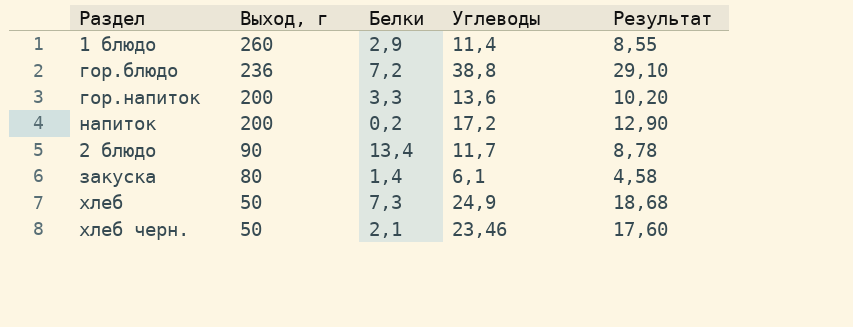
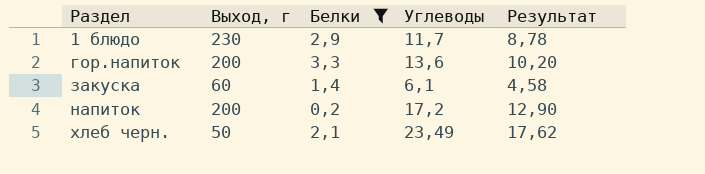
filter: none -> Белки <= 3,3
row order: Выход, г descending -> Раздел ascending
1 блюдо | Выход, г: 260 -> 230
1 блюдо | Углеводы: 11,4 -> 11,7
1 блюдо | Результат: 8,55 -> 8,78
закуска | Выход, г: 80 -> 60
хлеб черн. | Углеводы: 23,46 -> 23,49
хлеб черн. | Результат: 17,60 -> 17,62

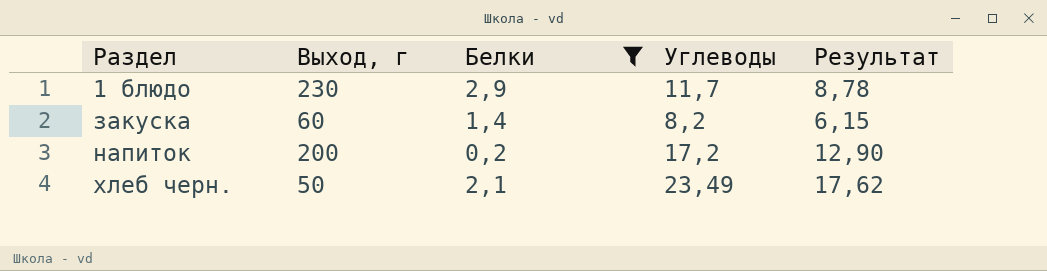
row гор.напиток: 200 | 3,3 | 13,6 | 10,20 -> none
закуска | Углеводы: 6,1 -> 8,2
закуска | Результат: 4,58 -> 6,15

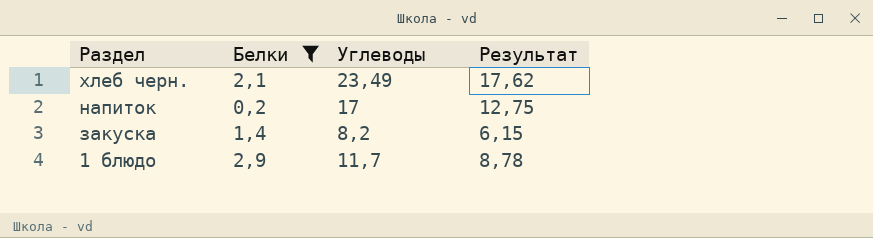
row order: Раздел ascending -> Раздел descending
column Выход, г | position: 2 -> none
напиток | Углеводы: 17,2 -> 17
напиток | Результат: 12,90 -> 12,75

